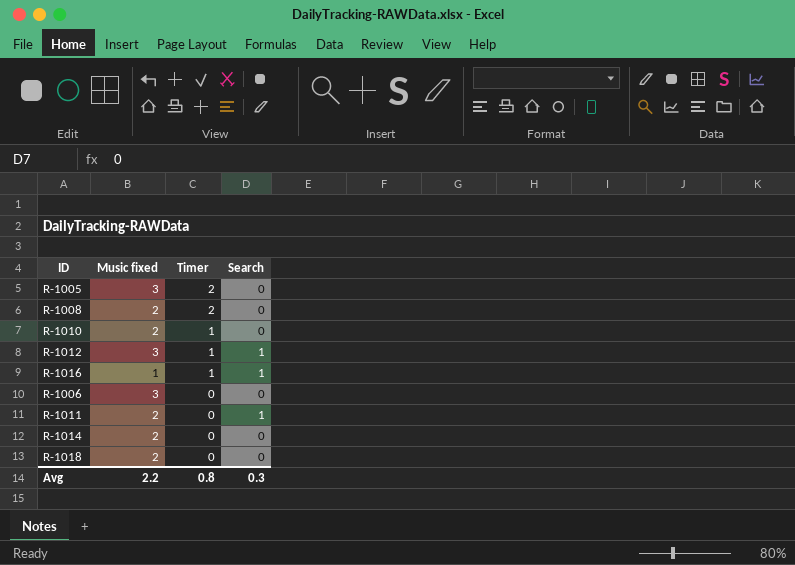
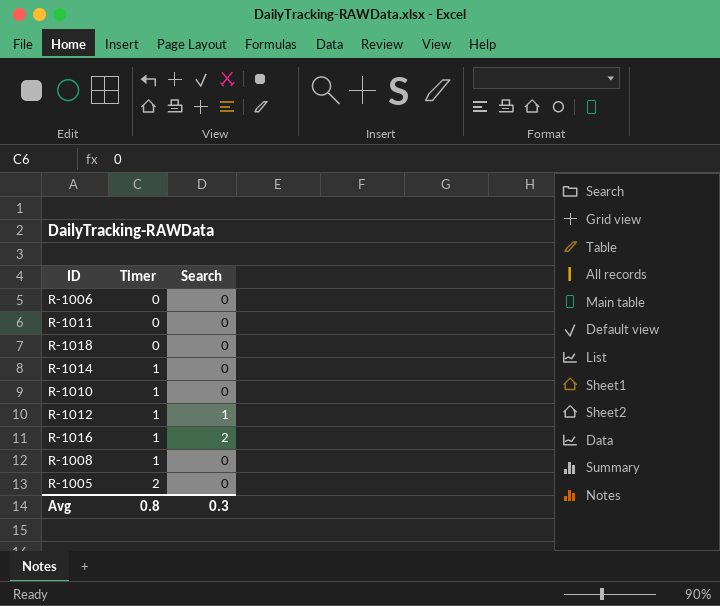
row order: Timer descending -> Timer ascending
column Music fixed | position: 2 -> none
R-1011 | Search: 1 -> 0
R-1014 | Timer: 0 -> 1
R-1016 | Search: 1 -> 2
R-1008 | Timer: 2 -> 1

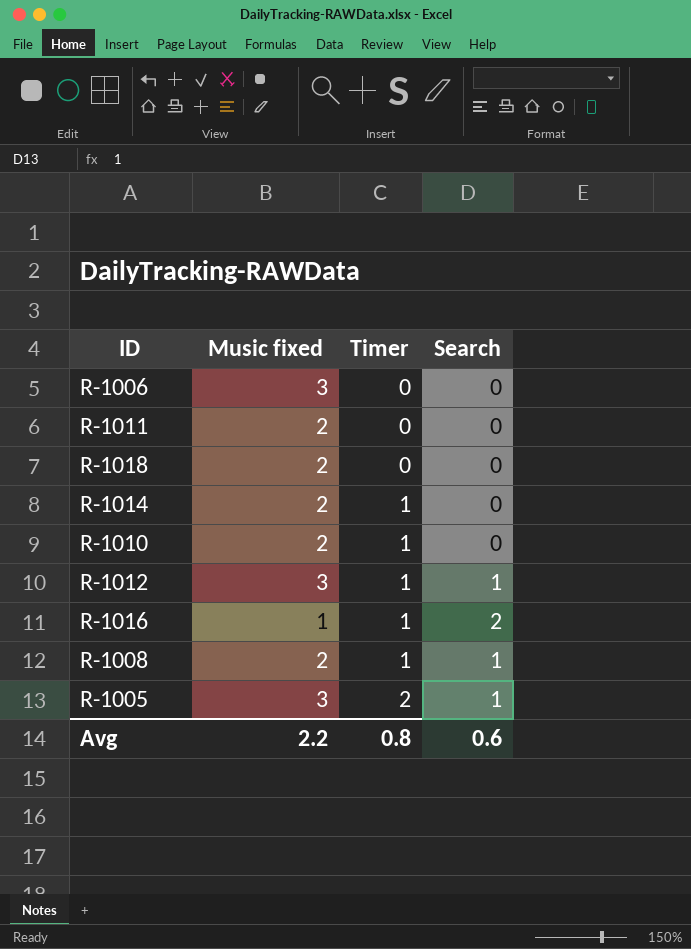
column Music fixed | position: none -> 2
R-1008 | Search: 0 -> 1
R-1005 | Search: 0 -> 1
Avg | Search: 0.3 -> 0.6

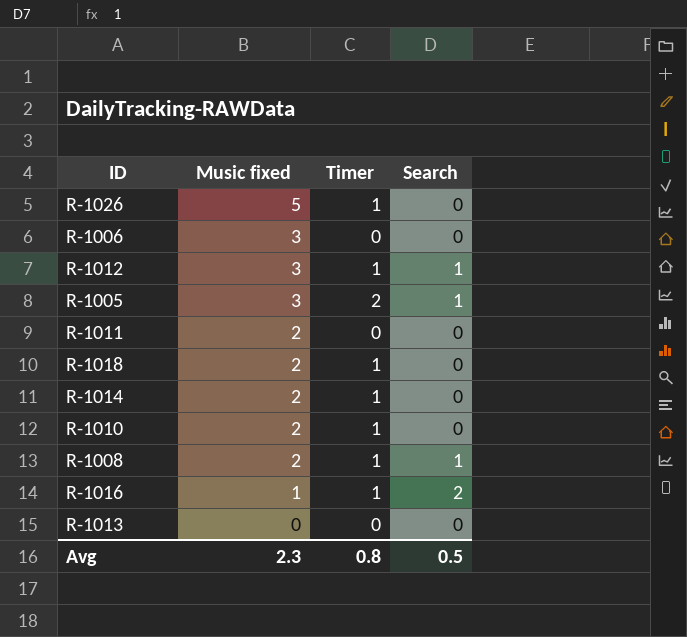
row order: Timer ascending -> Music fixed descending
row R-1026: none -> 5 | 1 | 0
R-1018 | Timer: 0 -> 1
row R-1013: none -> 0 | 0 | 0
Avg | Music fixed: 2.2 -> 2.3
Avg | Search: 0.6 -> 0.5

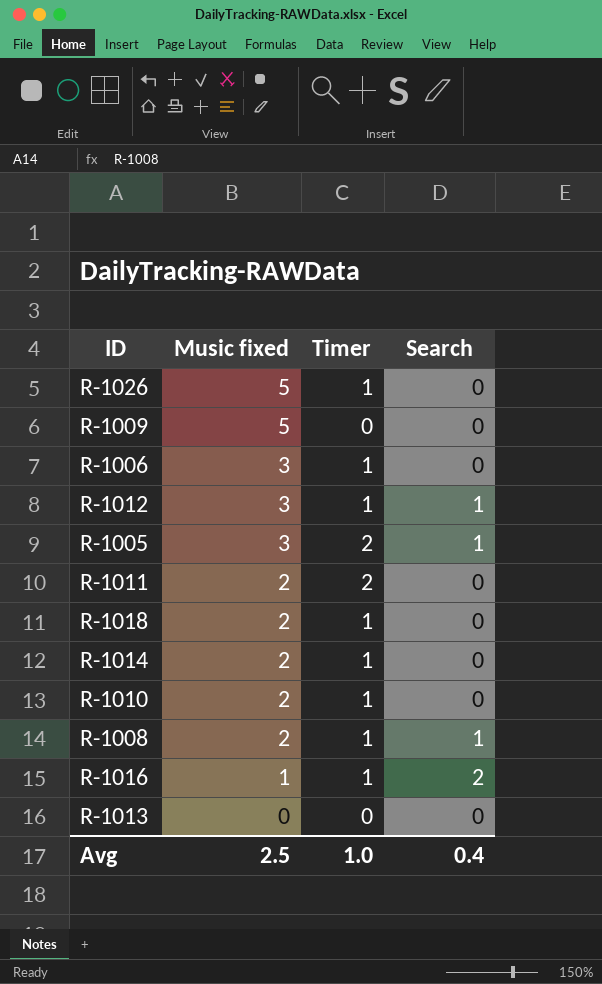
row R-1009: none -> 5 | 0 | 0
R-1006 | Timer: 0 -> 1
R-1011 | Timer: 0 -> 2
Avg | Music fixed: 2.3 -> 2.5
Avg | Timer: 0.8 -> 1.0
Avg | Search: 0.5 -> 0.4

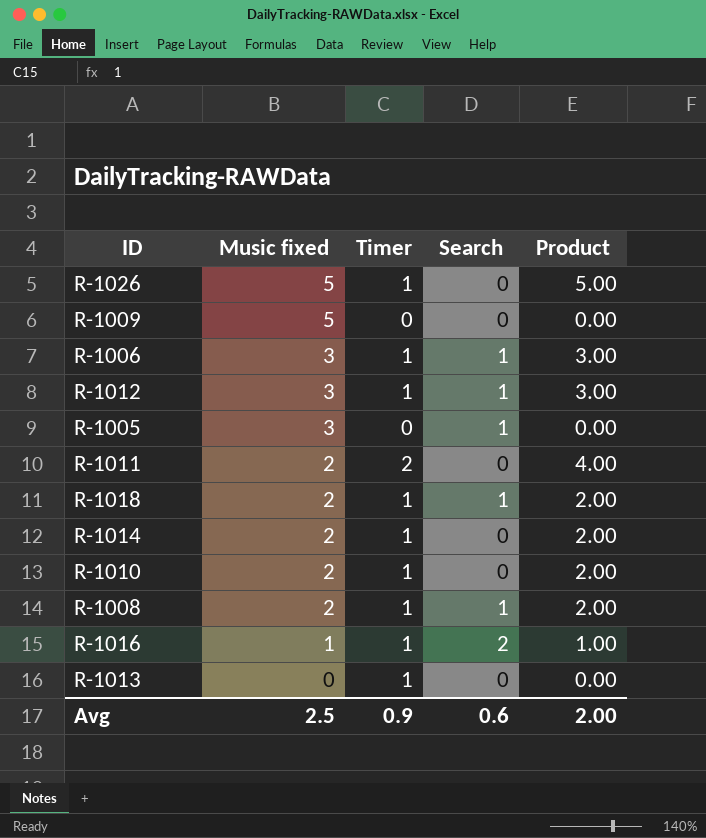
column Product | formula: none -> [Music fixed] * [Timer]
R-1006 | Search: 0 -> 1
R-1005 | Timer: 2 -> 0
R-1018 | Search: 0 -> 1
R-1013 | Timer: 0 -> 1
Avg | Timer: 1.0 -> 0.9
Avg | Search: 0.4 -> 0.6

